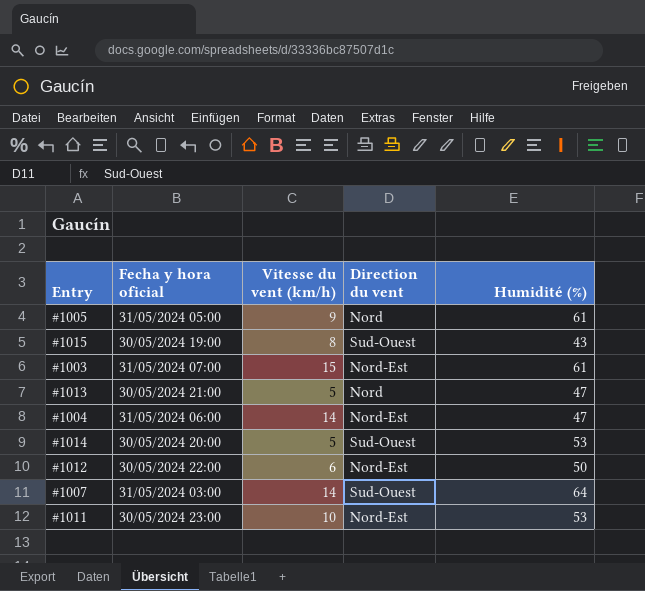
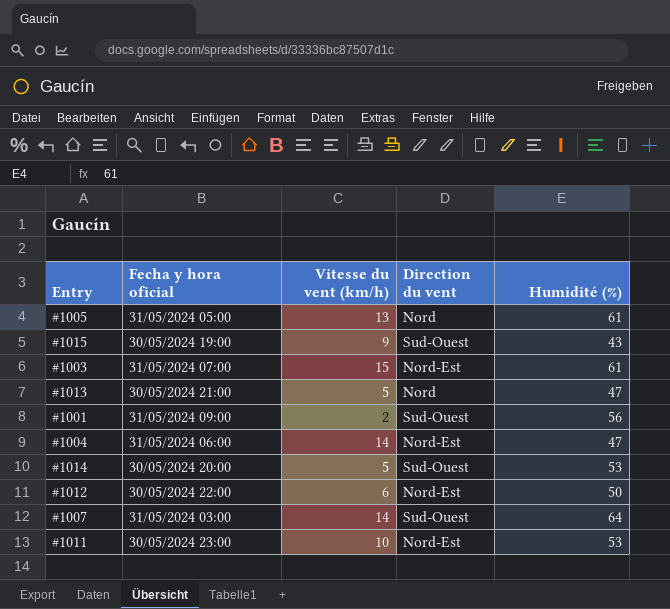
#1005 | Vitesse du vent (km/h): 9 -> 13
#1015 | Vitesse du vent (km/h): 8 -> 9
row #1001: none -> 31/05/2024 09:00 | 2 | Sud-Ouest | 56

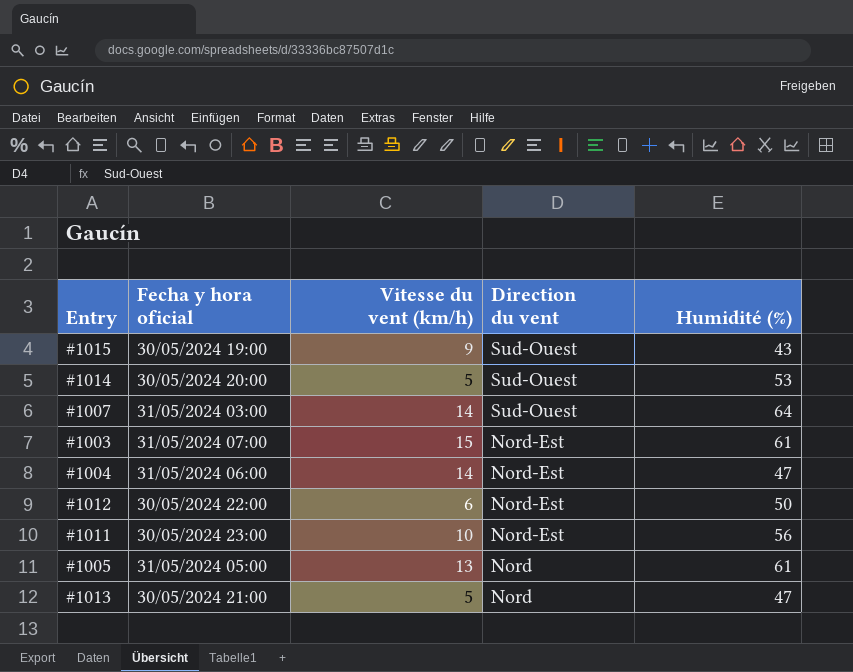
row order: none -> Direction du vent descending
row #1001: 31/05/2024 09:00 | 2 | Sud-Ouest | 56 -> none
#1011 | Humidité (%): 53 -> 56

